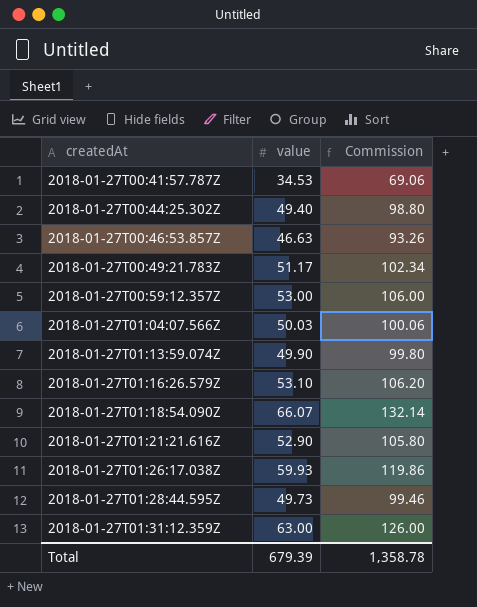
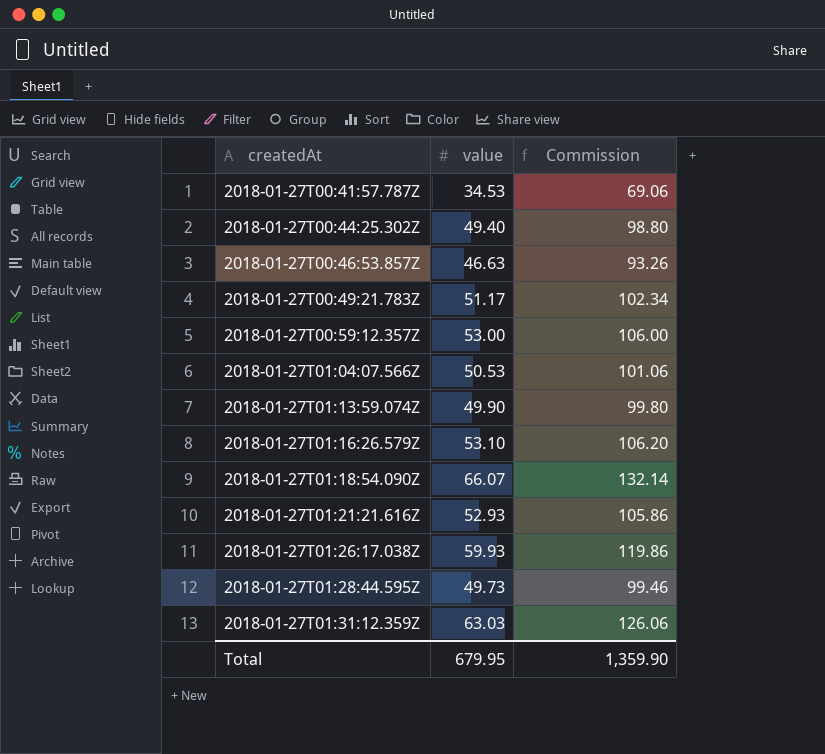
2018-01-27T01:04:07.566Z | value: 50.03 -> 50.53
2018-01-27T01:04:07.566Z | Commission: 100.06 -> 101.06
2018-01-27T01:21:21.616Z | value: 52.90 -> 52.93
2018-01-27T01:21:21.616Z | Commission: 105.80 -> 105.86
2018-01-27T01:31:12.359Z | value: 63.00 -> 63.03
2018-01-27T01:31:12.359Z | Commission: 126.00 -> 126.06
Total | value: 679.39 -> 679.95
Total | Commission: 1,358.78 -> 1,359.90

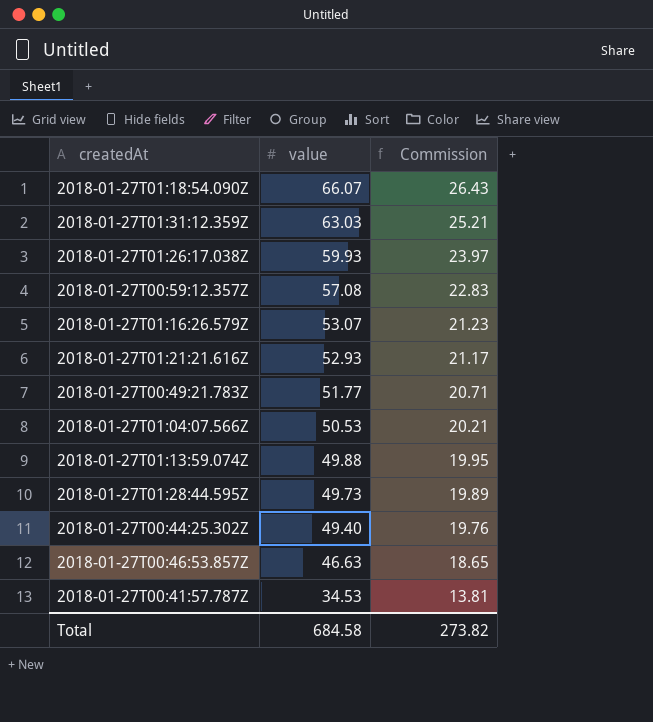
row order: createdAt ascending -> value descending
column Commission | formula: [value] * 2 -> [value] * 0.4
2018-01-27T00:59:12.357Z | value: 53.00 -> 57.08
2018-01-27T01:16:26.579Z | value: 53.10 -> 53.07
2018-01-27T00:49:21.783Z | value: 51.17 -> 51.77
2018-01-27T01:13:59.074Z | value: 49.90 -> 49.88
Total | value: 679.95 -> 684.58
Total | Commission: 1,359.90 -> 273.82

